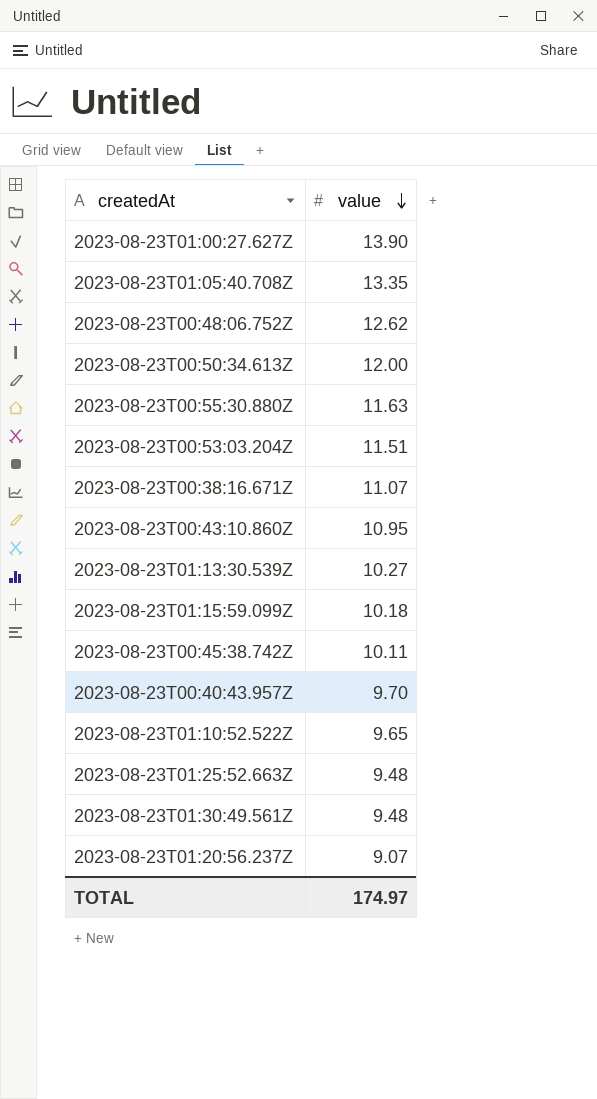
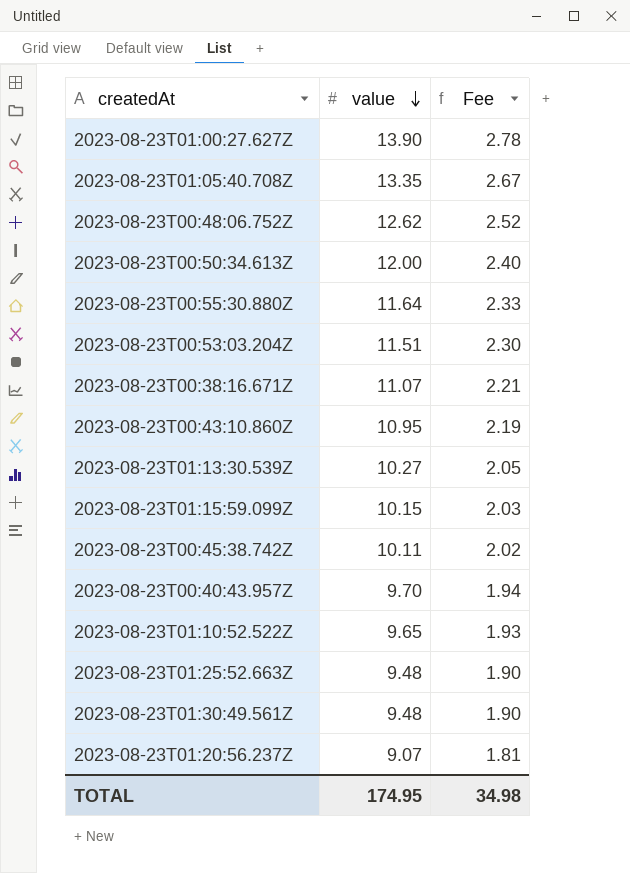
column Fee | formula: none -> [value] * 0.2
2023-08-23T00:55:30.880Z | value: 11.63 -> 11.64
2023-08-23T01:15:59.099Z | value: 10.18 -> 10.15
TOTAL | value: 174.97 -> 174.95

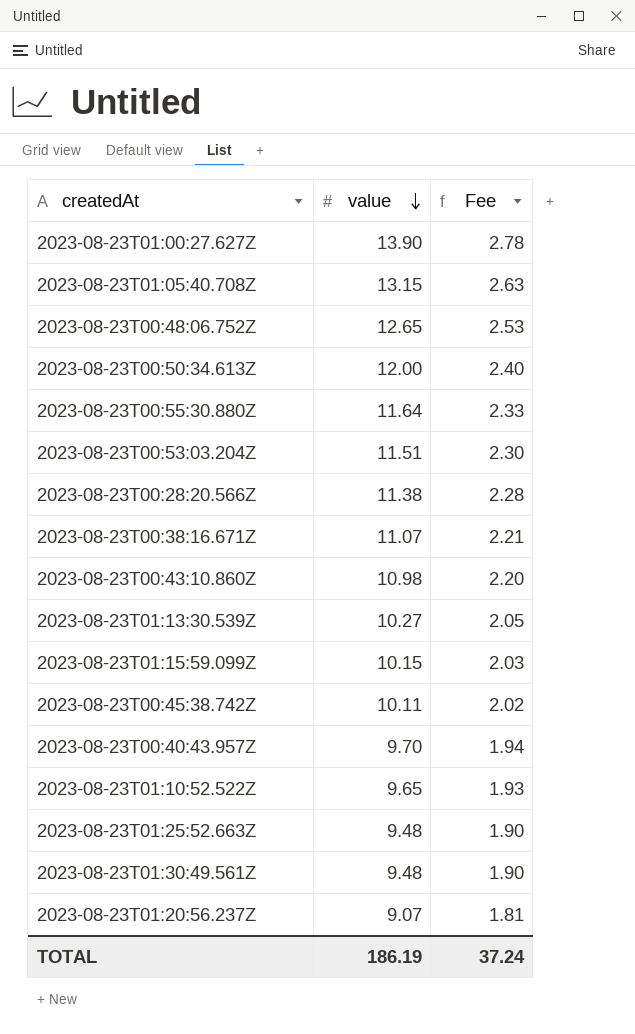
2023-08-23T01:05:40.708Z | value: 13.35 -> 13.15
2023-08-23T01:05:40.708Z | Fee: 2.67 -> 2.63
2023-08-23T00:48:06.752Z | value: 12.62 -> 12.65
2023-08-23T00:48:06.752Z | Fee: 2.52 -> 2.53
row 2023-08-23T00:28:20.566Z: none -> 11.38 | 2.28
2023-08-23T00:43:10.860Z | value: 10.95 -> 10.98
2023-08-23T00:43:10.860Z | Fee: 2.19 -> 2.20
TOTAL | value: 174.95 -> 186.19
TOTAL | Fee: 34.98 -> 37.24

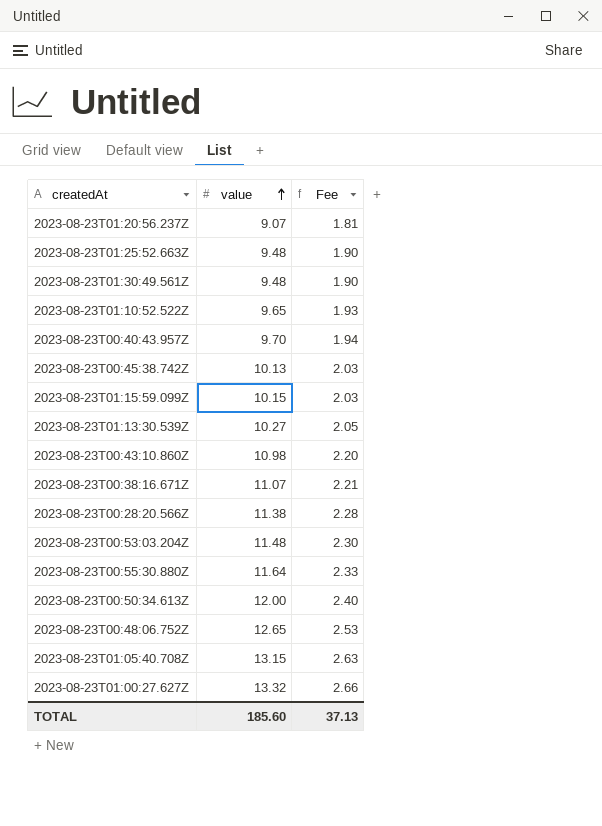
row order: value descending -> value ascending
2023-08-23T00:45:38.742Z | value: 10.11 -> 10.13
2023-08-23T00:45:38.742Z | Fee: 2.02 -> 2.03
2023-08-23T00:53:03.204Z | value: 11.51 -> 11.48
2023-08-23T01:00:27.627Z | value: 13.90 -> 13.32
2023-08-23T01:00:27.627Z | Fee: 2.78 -> 2.66
TOTAL | value: 186.19 -> 185.60
TOTAL | Fee: 37.24 -> 37.13

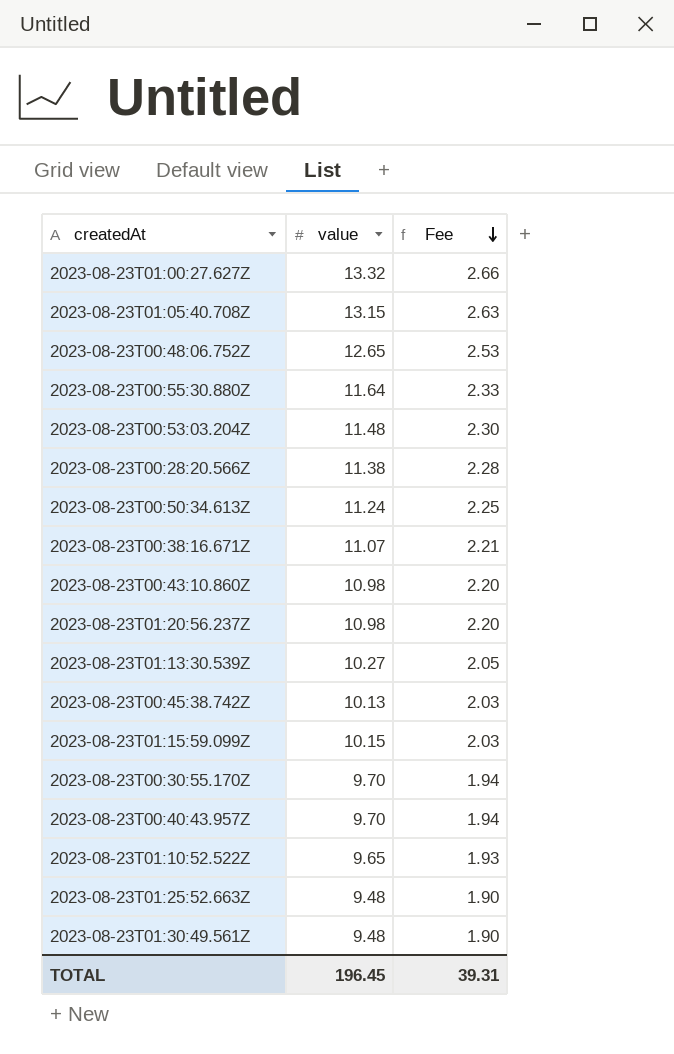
row order: value ascending -> Fee descending
2023-08-23T00:50:34.613Z | value: 12.00 -> 11.24
2023-08-23T00:50:34.613Z | Fee: 2.40 -> 2.25
2023-08-23T01:20:56.237Z | value: 9.07 -> 10.98
2023-08-23T01:20:56.237Z | Fee: 1.81 -> 2.20
row 2023-08-23T00:30:55.170Z: none -> 9.70 | 1.94
TOTAL | value: 185.60 -> 196.45
TOTAL | Fee: 37.13 -> 39.31

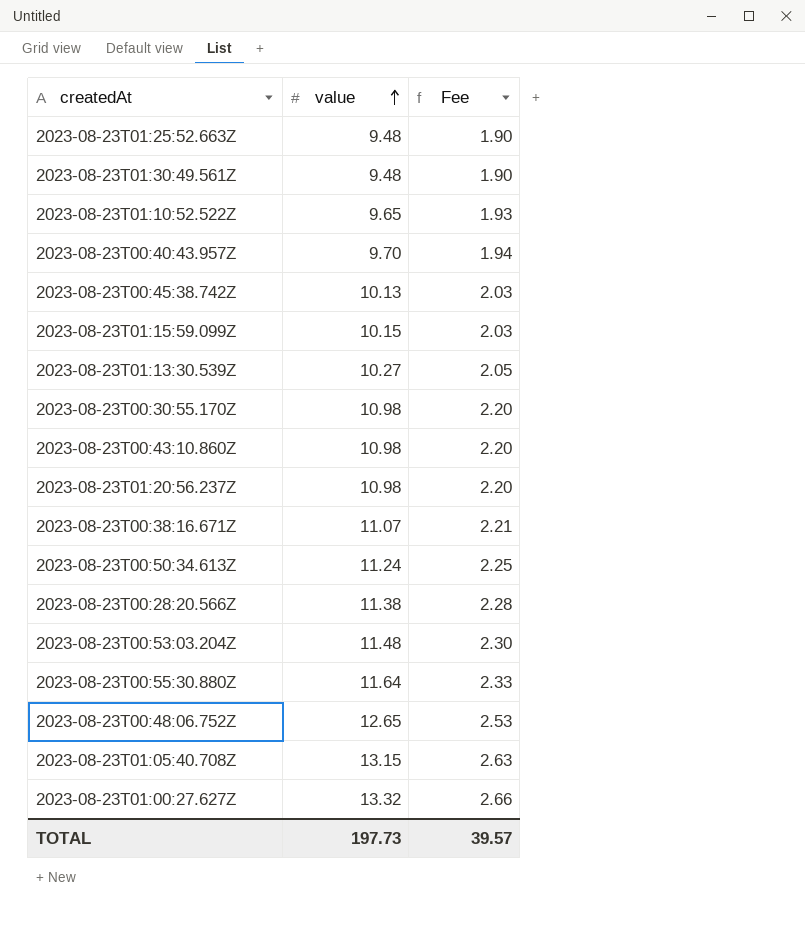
row order: Fee descending -> value ascending
2023-08-23T00:30:55.170Z | value: 9.70 -> 10.98
2023-08-23T00:30:55.170Z | Fee: 1.94 -> 2.20
TOTAL | value: 196.45 -> 197.73
TOTAL | Fee: 39.31 -> 39.57

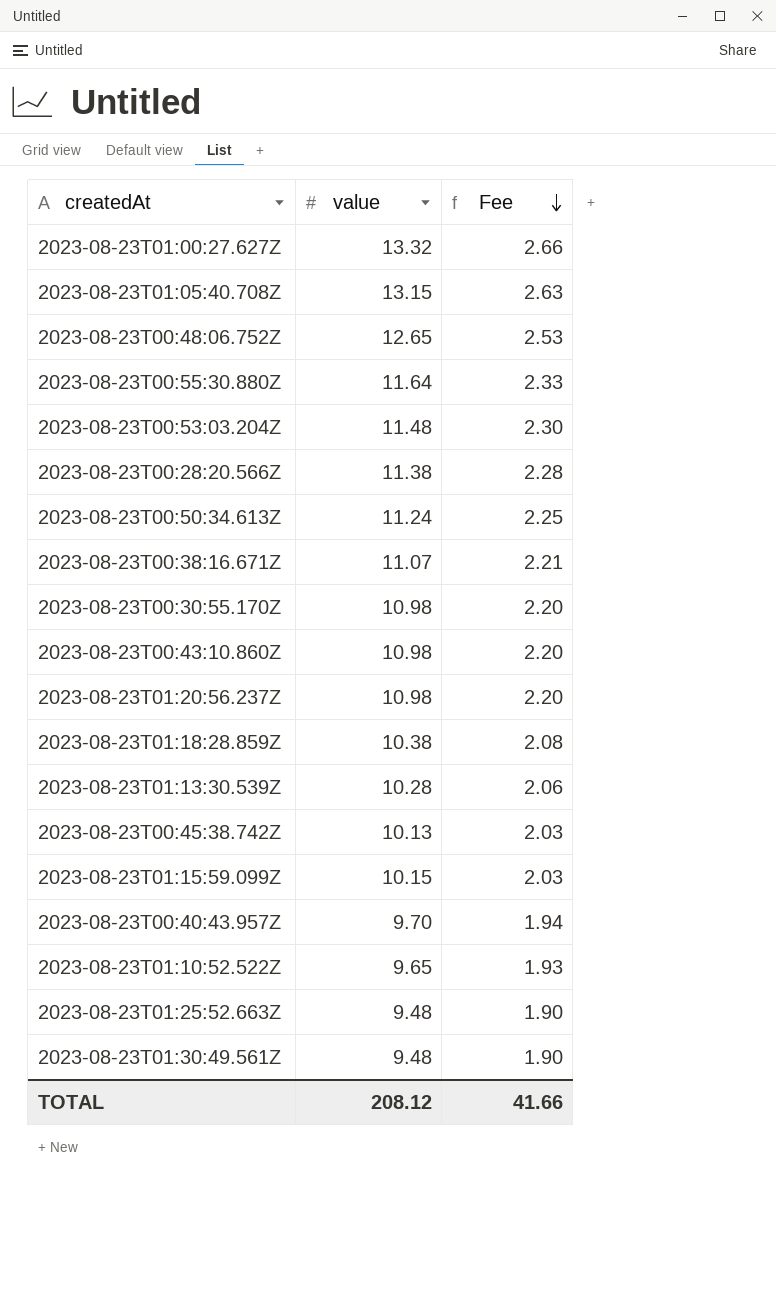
row order: value ascending -> Fee descending
row 2023-08-23T01:18:28.859Z: none -> 10.38 | 2.08
2023-08-23T01:13:30.539Z | value: 10.27 -> 10.28
2023-08-23T01:13:30.539Z | Fee: 2.05 -> 2.06
TOTAL | value: 197.73 -> 208.12
TOTAL | Fee: 39.57 -> 41.66

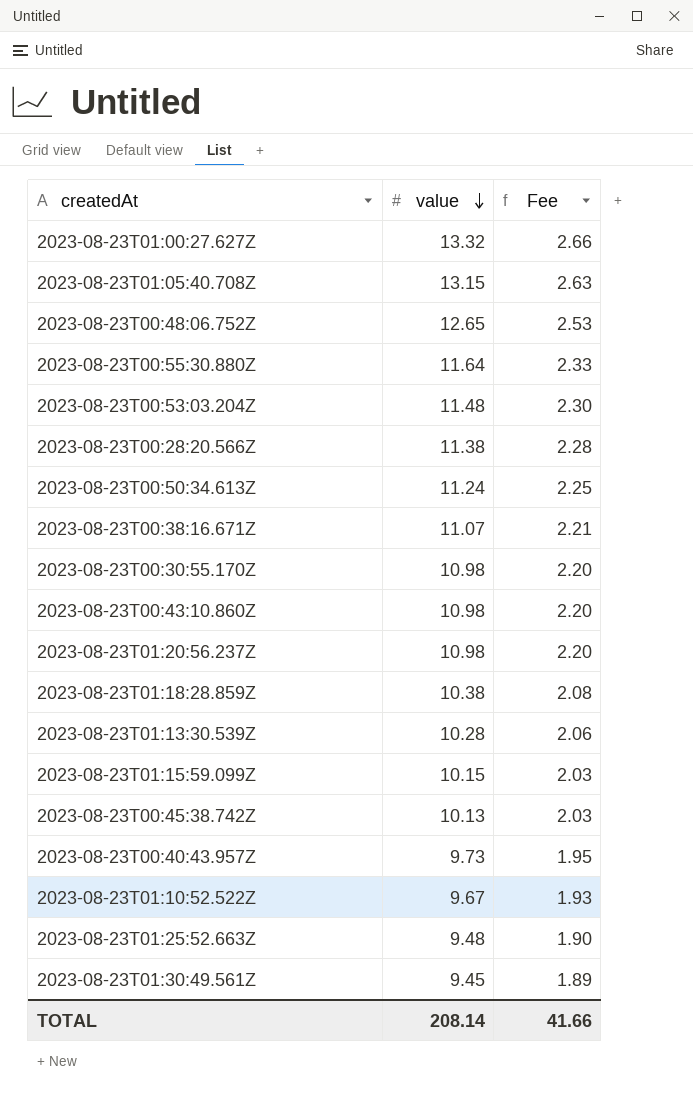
row order: Fee descending -> value descending
2023-08-23T00:40:43.957Z | value: 9.70 -> 9.73
2023-08-23T00:40:43.957Z | Fee: 1.94 -> 1.95
2023-08-23T01:10:52.522Z | value: 9.65 -> 9.67
2023-08-23T01:30:49.561Z | value: 9.48 -> 9.45
2023-08-23T01:30:49.561Z | Fee: 1.90 -> 1.89
TOTAL | value: 208.12 -> 208.14

